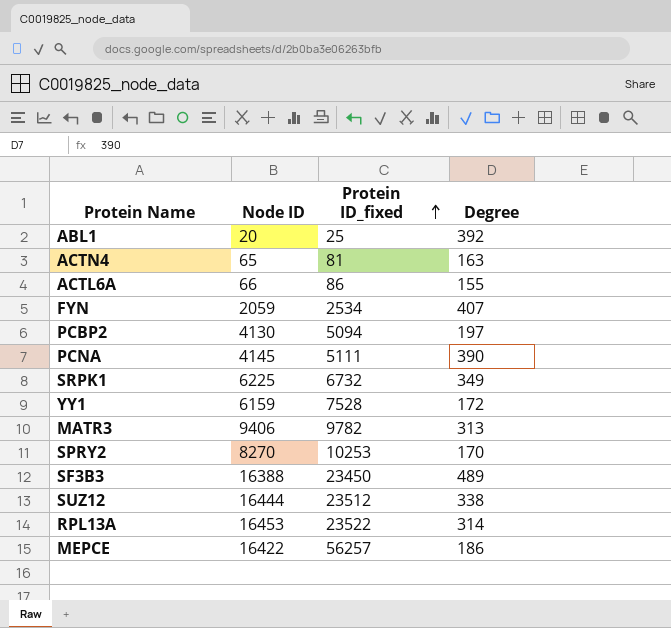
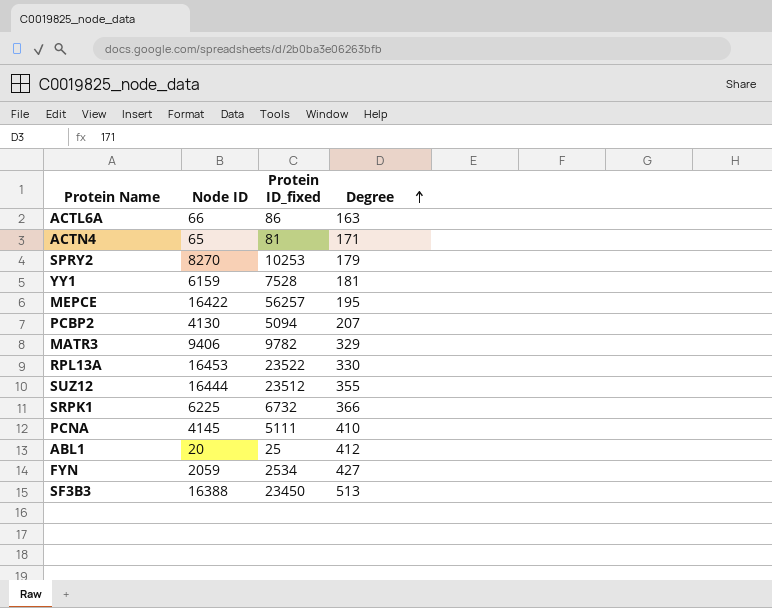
row order: Protein ID_fixed ascending -> Degree ascending
ACTL6A | Degree: 155 -> 163
ACTN4 | Degree: 163 -> 171
SPRY2 | Degree: 170 -> 179
YY1 | Degree: 172 -> 181
MEPCE | Degree: 186 -> 195
PCBP2 | Degree: 197 -> 207
MATR3 | Degree: 313 -> 329
RPL13A | Degree: 314 -> 330
SUZ12 | Degree: 338 -> 355
SRPK1 | Degree: 349 -> 366
PCNA | Degree: 390 -> 410
ABL1 | Degree: 392 -> 412
FYN | Degree: 407 -> 427
SF3B3 | Degree: 489 -> 513

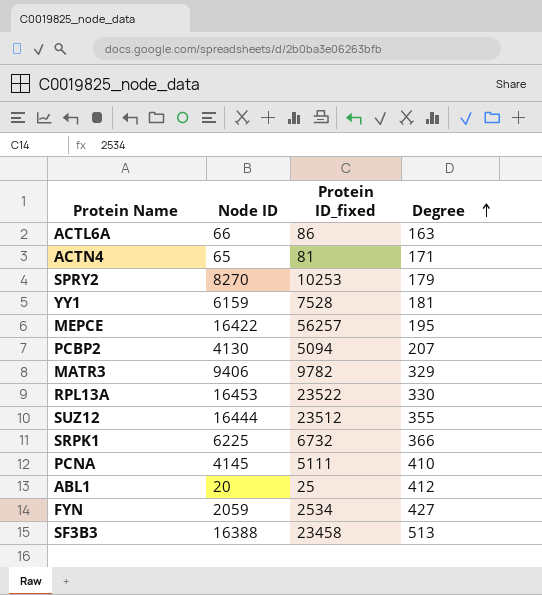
SF3B3 | Protein ID_fixed: 23450 -> 23458

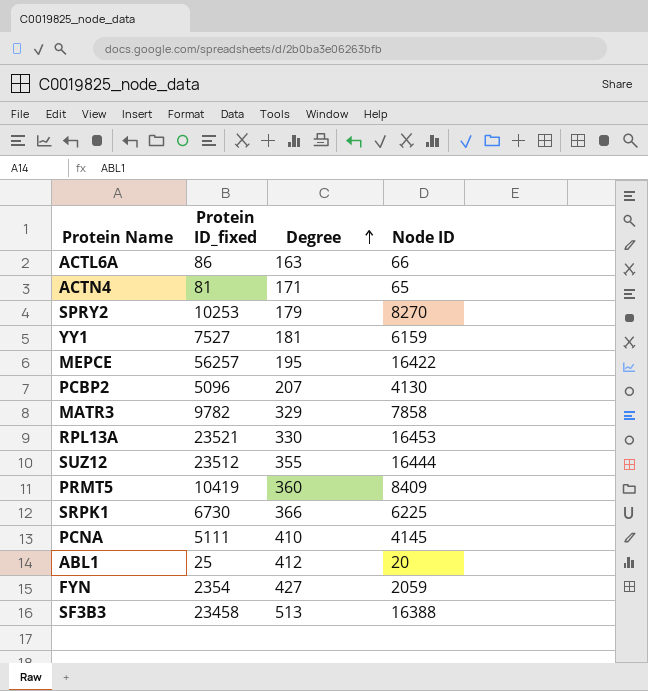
column Node ID | position: 2 -> 4
YY1 | Protein ID_fixed: 7528 -> 7527
PCBP2 | Protein ID_fixed: 5094 -> 5096
MATR3 | Node ID: 9406 -> 7858
RPL13A | Protein ID_fixed: 23522 -> 23521
row PRMT5: none -> 10419 | 360 | 8409
SRPK1 | Protein ID_fixed: 6732 -> 6730
FYN | Protein ID_fixed: 2534 -> 2354

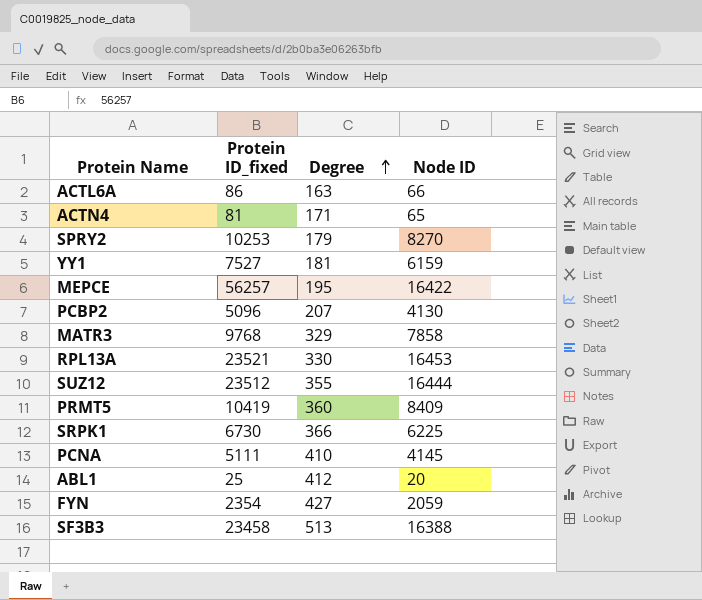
MATR3 | Protein ID_fixed: 9782 -> 9768

